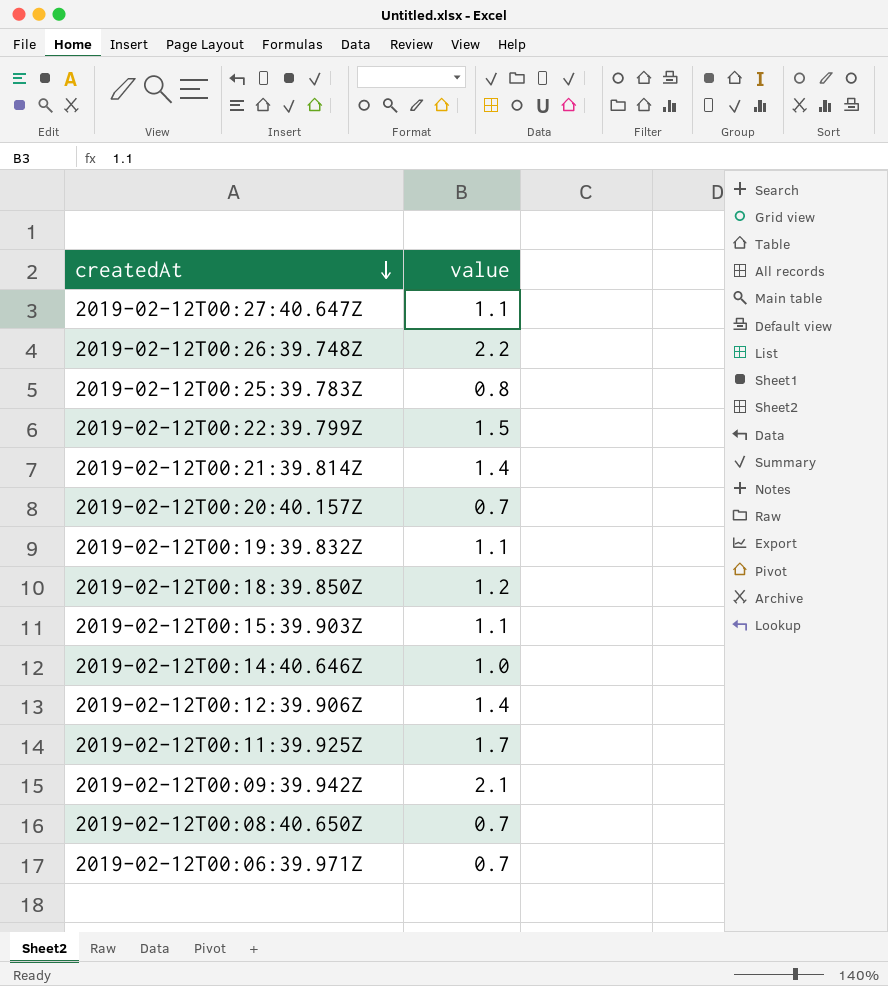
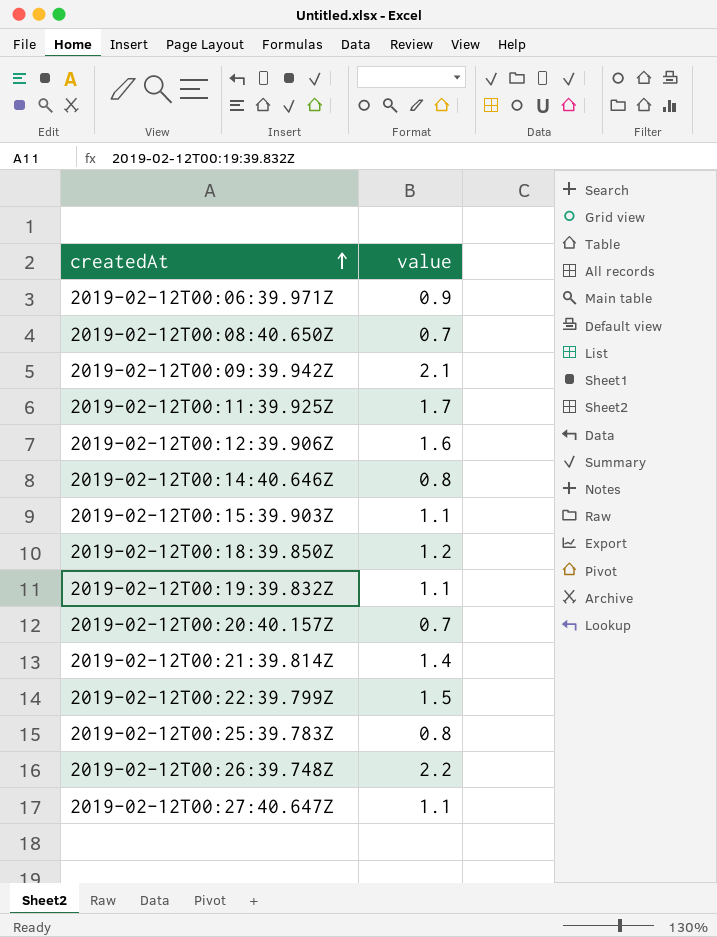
row order: createdAt descending -> createdAt ascending
2019-02-12T00:06:39.971Z | value: 0.7 -> 0.9
2019-02-12T00:12:39.906Z | value: 1.4 -> 1.6
2019-02-12T00:14:40.646Z | value: 1.0 -> 0.8

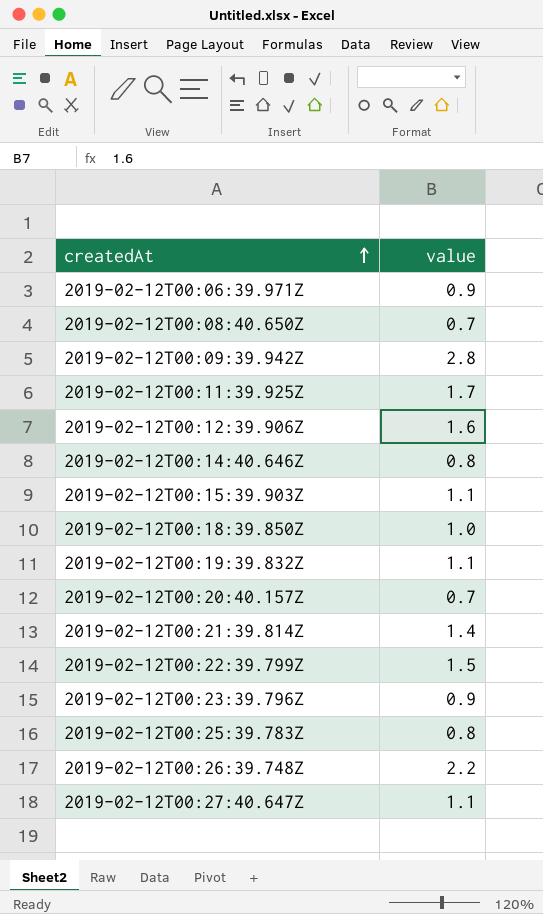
2019-02-12T00:09:39.942Z | value: 2.1 -> 2.8
2019-02-12T00:18:39.850Z | value: 1.2 -> 1.0
row 2019-02-12T00:23:39.796Z: none -> 0.9

